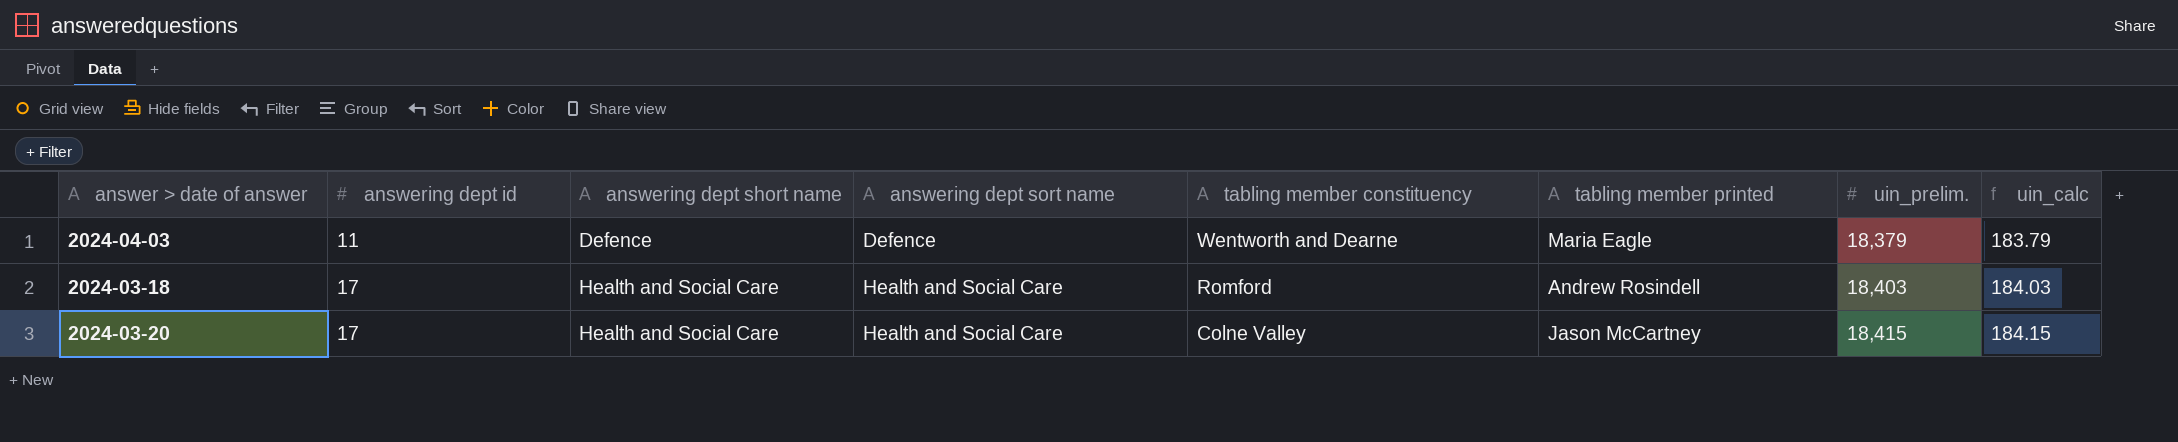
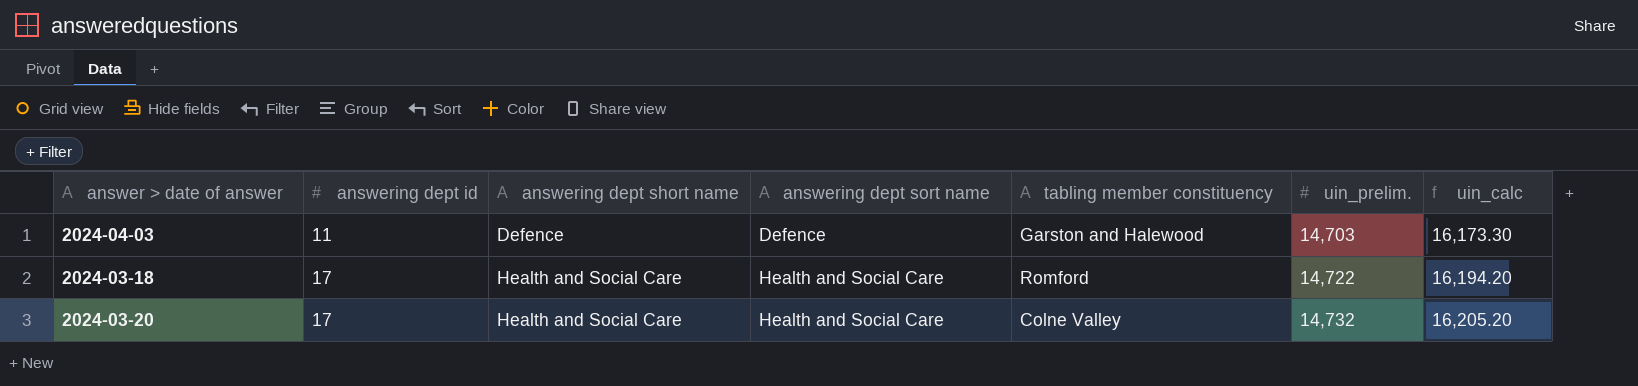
column tabling member printed | position: 6 -> none
column uin_calc | formula: [uin_prelim.] * 0.01 -> [uin_prelim.] * 1.1
2024-04-03 | tabling member constituency: Wentworth and Dearne -> Garston and Halewood
2024-04-03 | uin_prelim.: 18,379 -> 14,703
2024-03-18 | uin_prelim.: 18,403 -> 14,722
2024-03-20 | uin_prelim.: 18,415 -> 14,732

